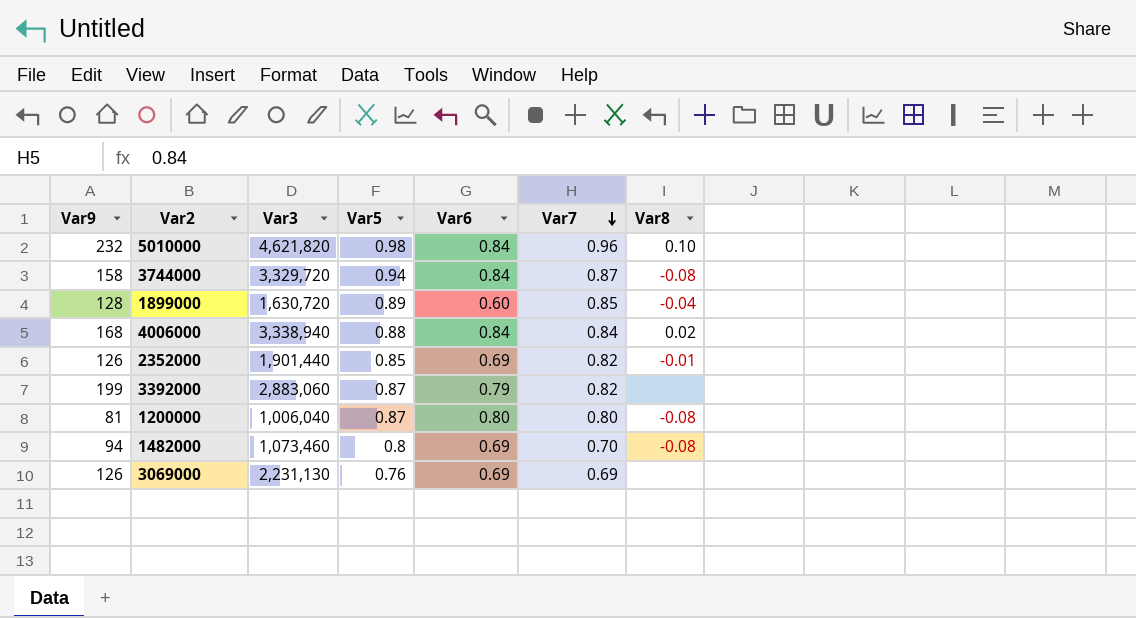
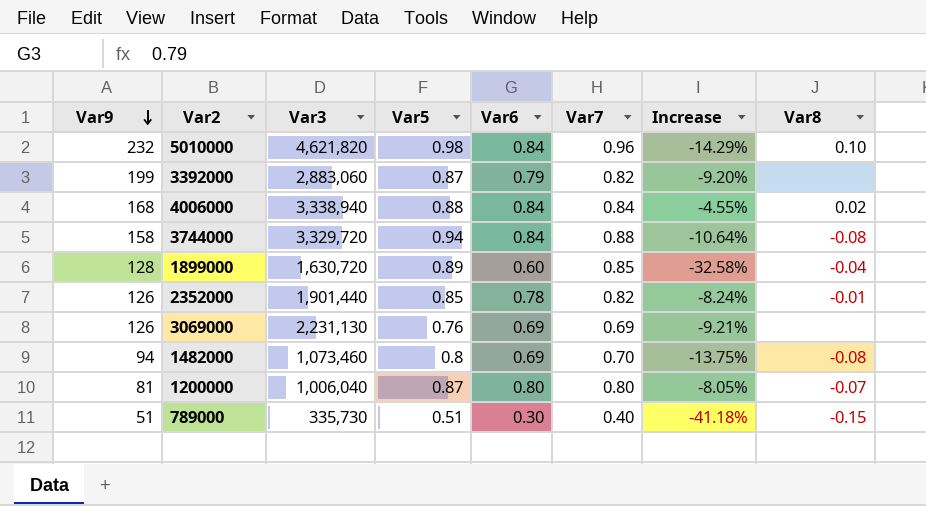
row order: Var7 descending -> Var9 descending
column Increase | formula: none -> ([Var6] - [Var5]) / [Var5]
3744000 | Var7: 0.87 -> 0.88
2352000 | Var6: 0.69 -> 0.78
1200000 | Var8: -0.08 -> -0.07
row 789000: none -> 51 | 335,730 | 0.51 | 0.30 | 0.40 | -41.18% | -0.15

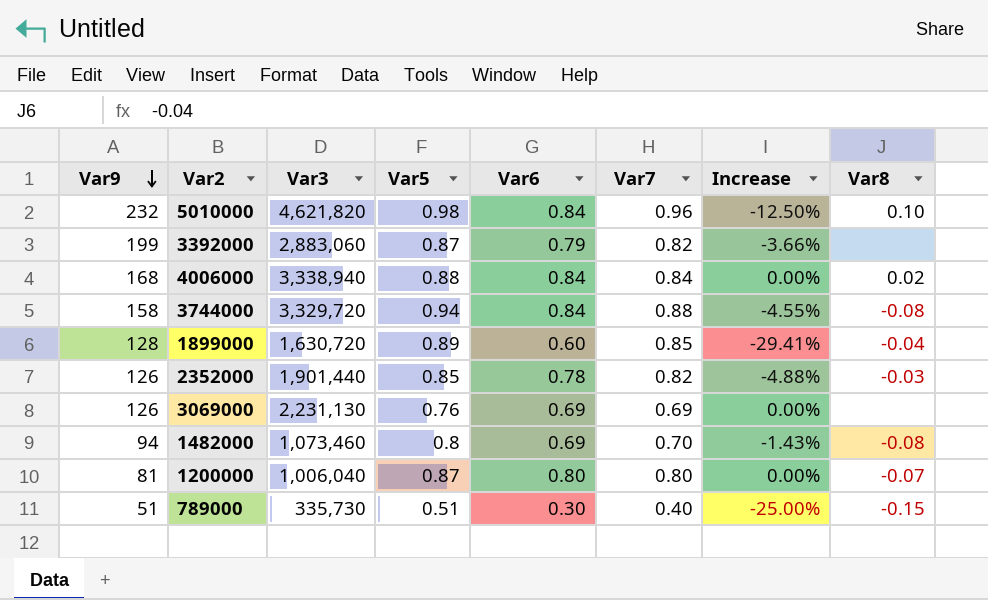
column Increase | formula: ([Var6] - [Var5]) / [Var5] -> ([Var6] - [Var7]) / [Var7]
2352000 | Var8: -0.01 -> -0.03

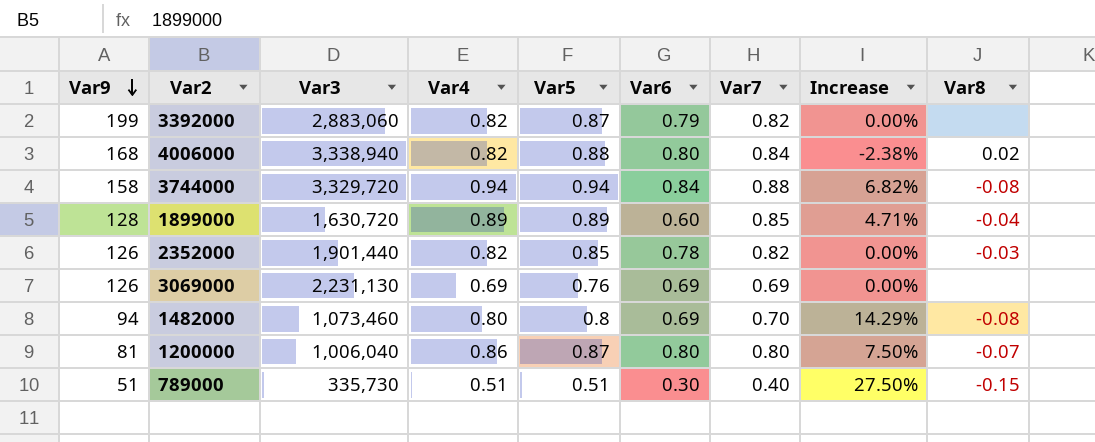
column Var4 | position: none -> 4
column Increase | formula: ([Var6] - [Var7]) / [Var7] -> ([Var4] - [Var7]) / [Var7]
row 5010000: 232 | 4,621,820 | 0.98 | 0.84 | 0.96 | -12.50% | 0.10 -> none
4006000 | Var6: 0.84 -> 0.80

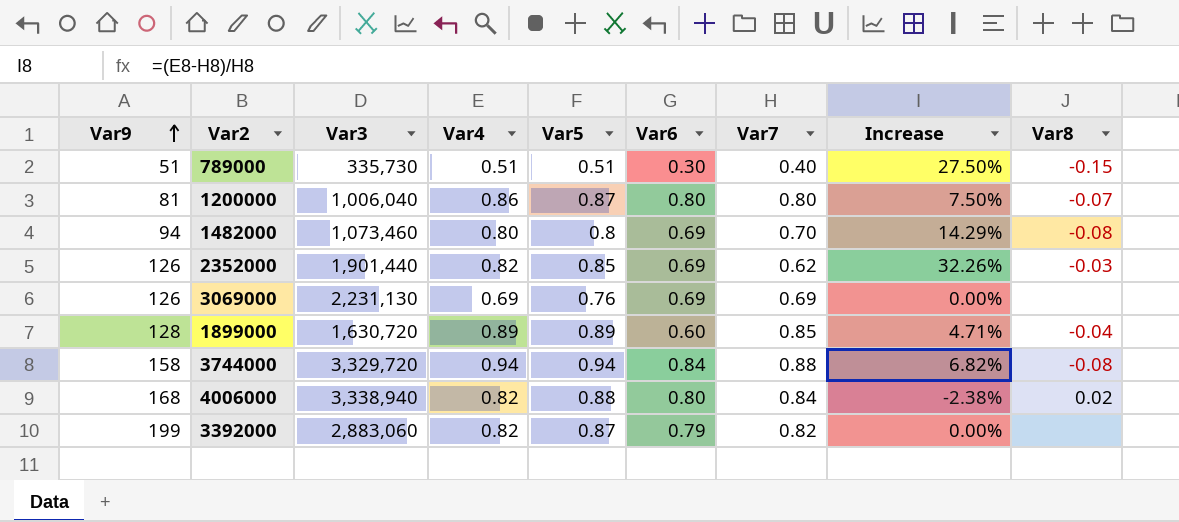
row order: Var9 descending -> Var9 ascending
2352000 | Var6: 0.78 -> 0.69
2352000 | Var7: 0.82 -> 0.62
2352000 | Increase: 0.00% -> 32.26%

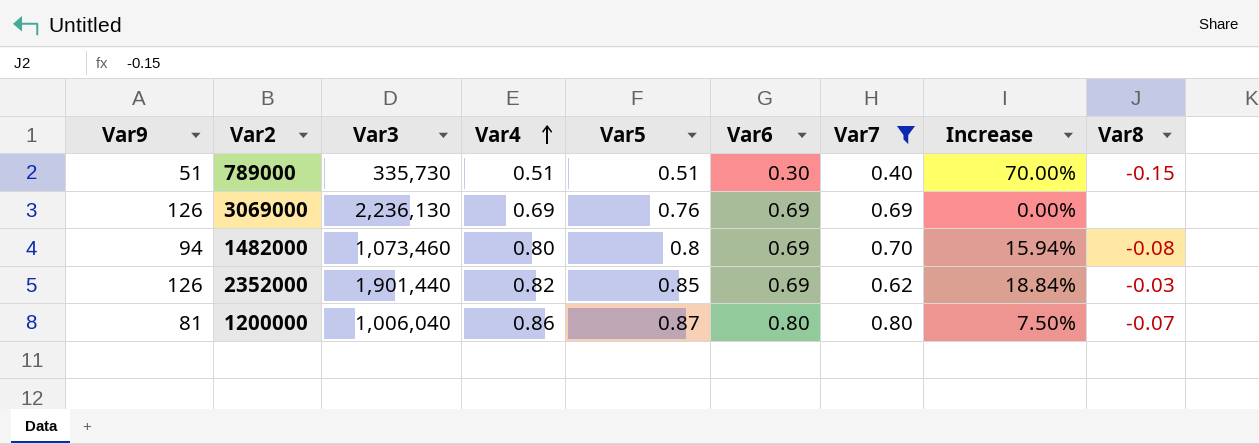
filter: none -> Var7 <= 0.80
row order: Var9 ascending -> Var4 ascending
column Increase | formula: ([Var4] - [Var7]) / [Var7] -> ([Var4] - [Var6]) / [Var6]
3069000 | Var3: 2,231,130 -> 2,236,130

